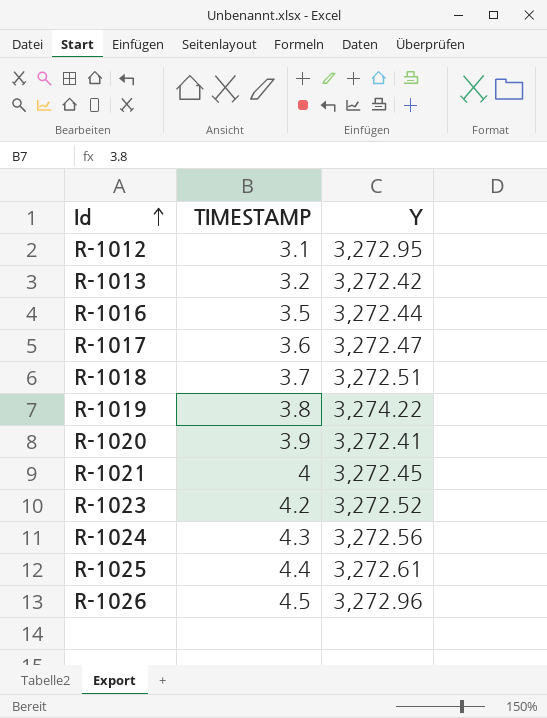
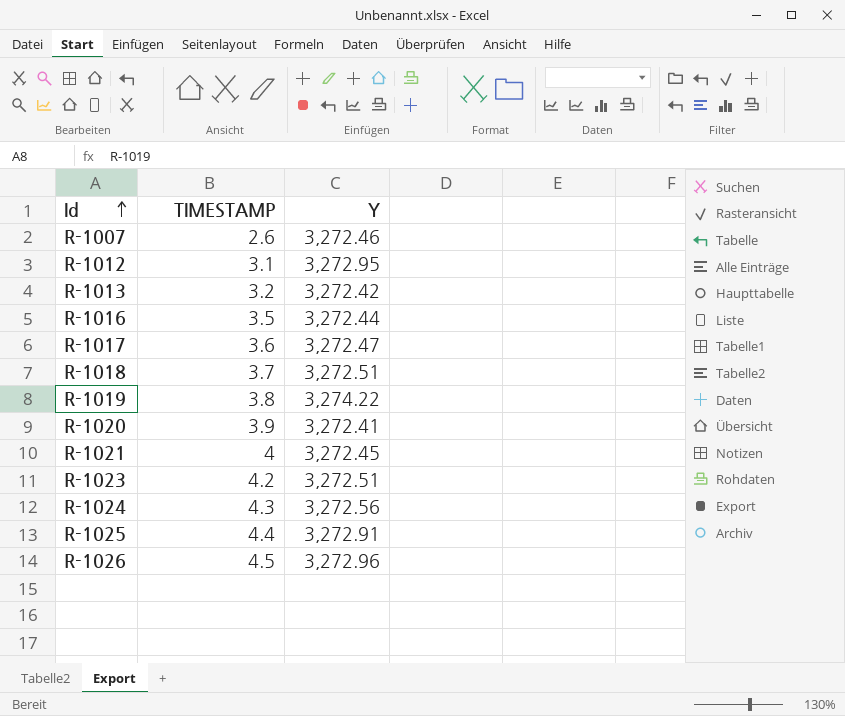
row R-1007: none -> 2.6 | 3,272.46
R-1023 | Y: 3,272.52 -> 3,272.51
R-1025 | Y: 3,272.61 -> 3,272.91

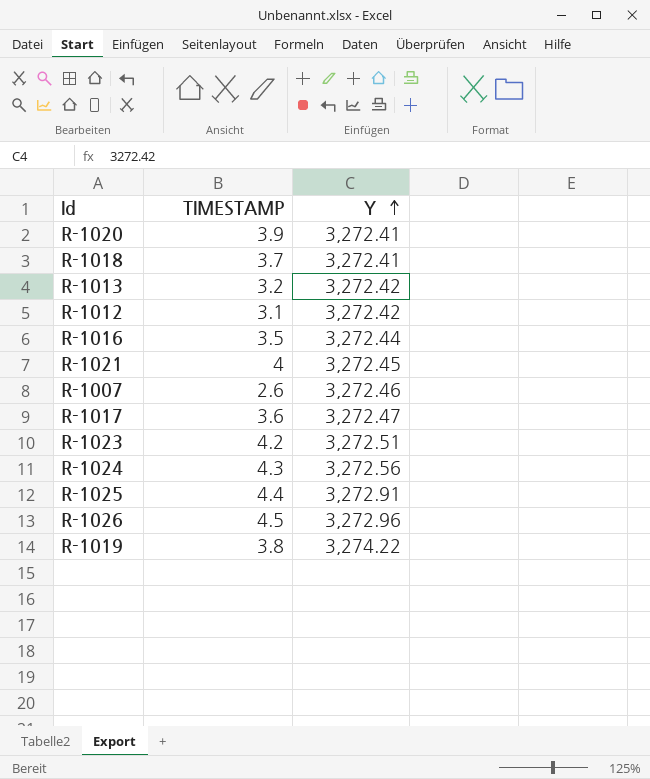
row order: Id ascending -> Y ascending
R-1018 | Y: 3,272.51 -> 3,272.41
R-1012 | Y: 3,272.95 -> 3,272.42

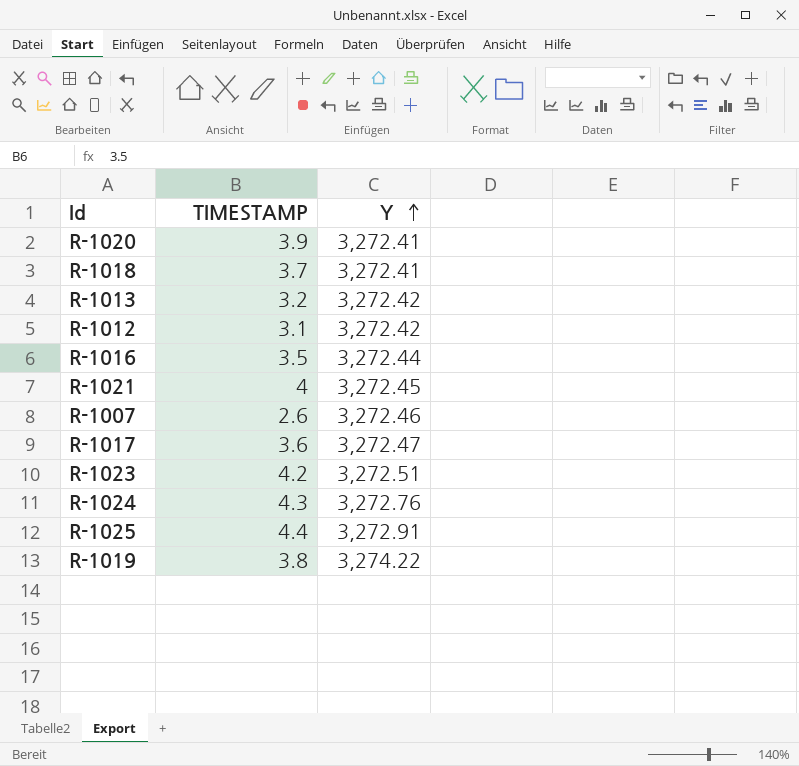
row R-1026: 4.5 | 3,272.96 -> none
R-1024 | Y: 3,272.56 -> 3,272.76

